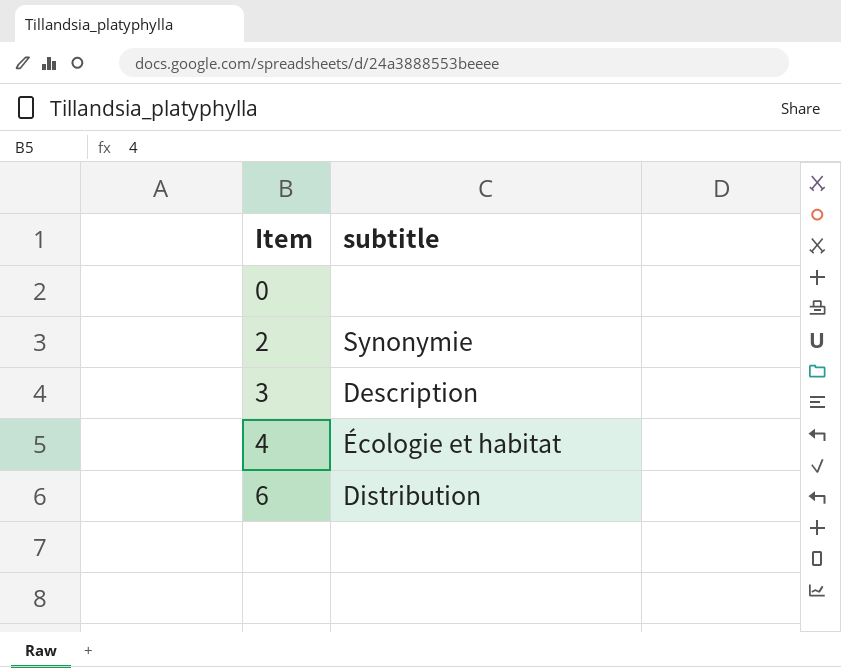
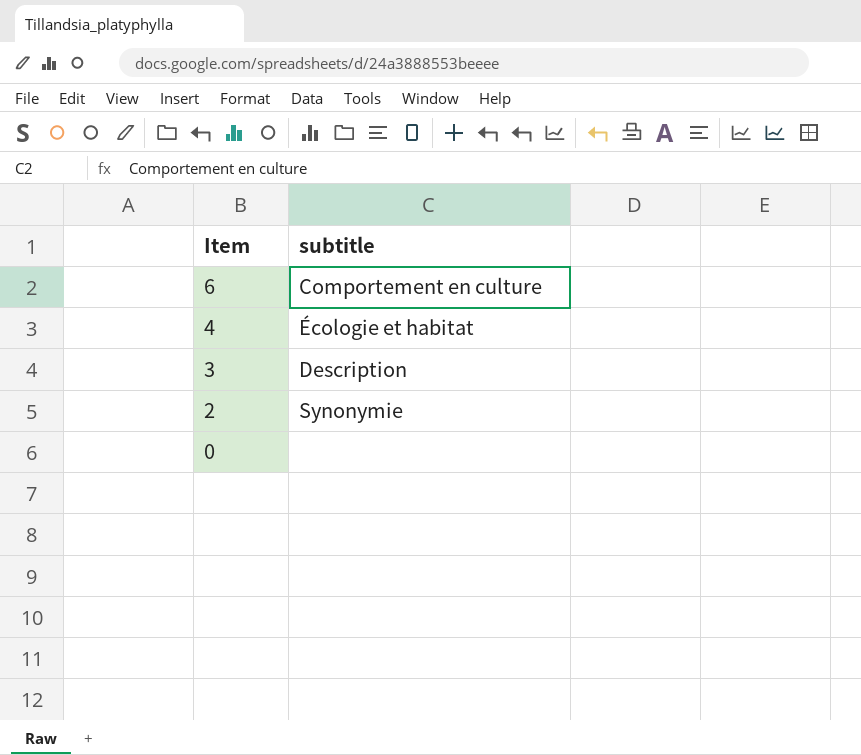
row order: Item ascending -> Item descending
6 | subtitle: Distribution -> Comportement en culture

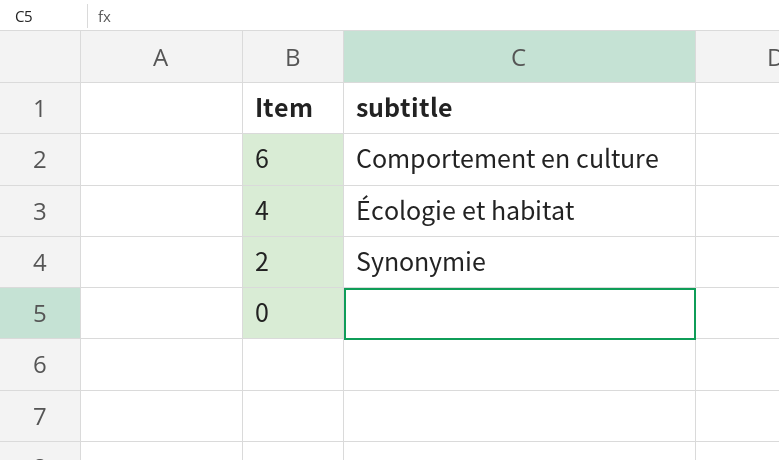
row 3: Description -> none

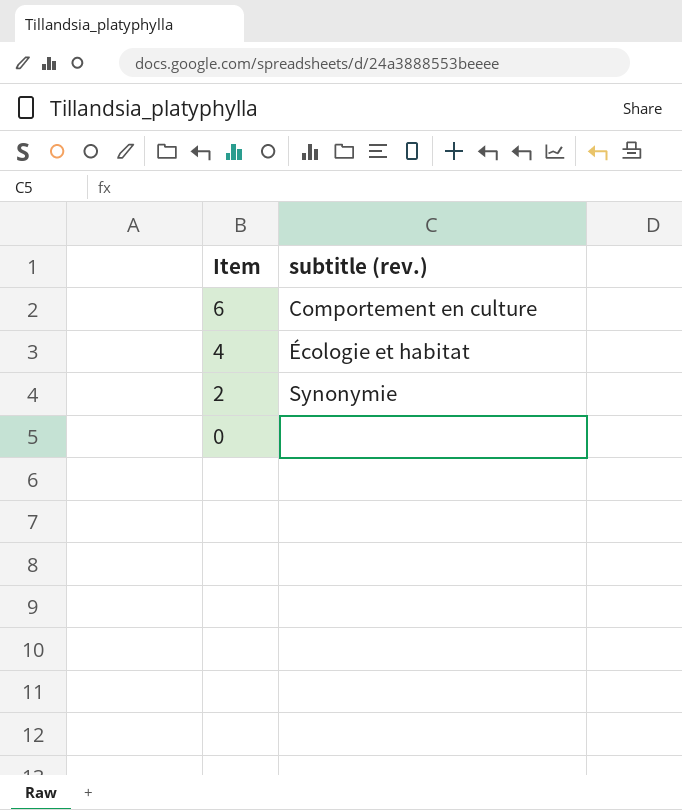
column name: subtitle -> subtitle (rev.)

